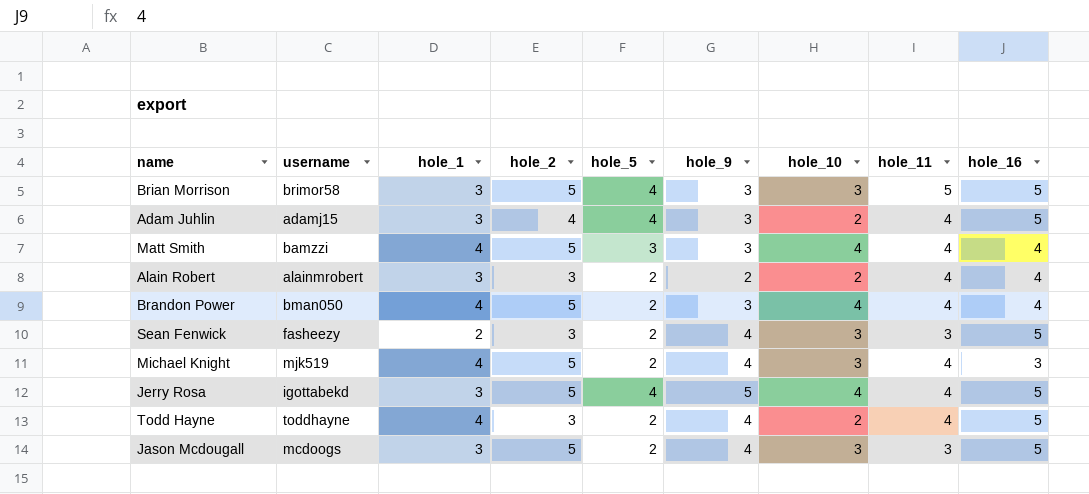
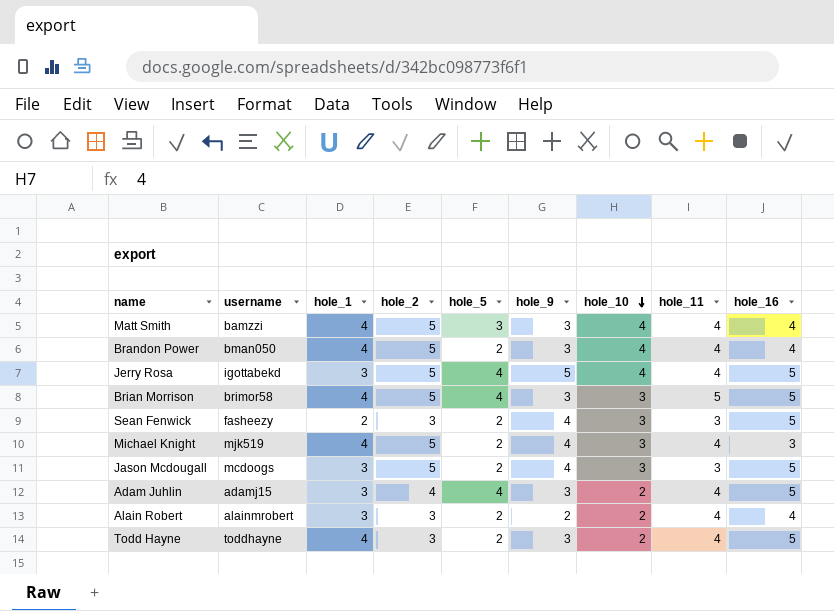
row order: none -> hole_10 descending
Brian Morrison | hole_1: 3 -> 4
Todd Hayne | hole_9: 4 -> 3

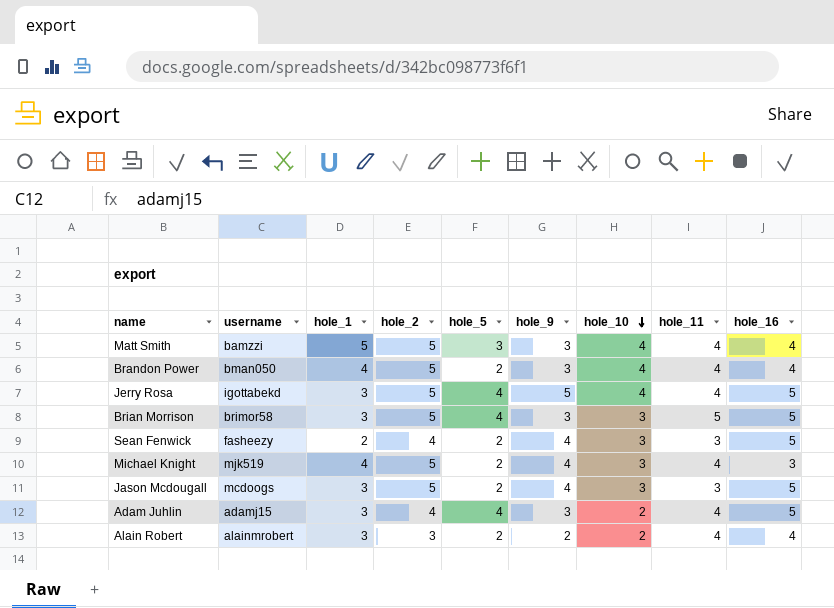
row Todd Hayne: toddhayne | 4 | 3 | 2 | 3 | 2 | 4 | 5 -> none
Matt Smith | hole_1: 4 -> 5
Brian Morrison | hole_1: 4 -> 3
Sean Fenwick | hole_2: 3 -> 4

